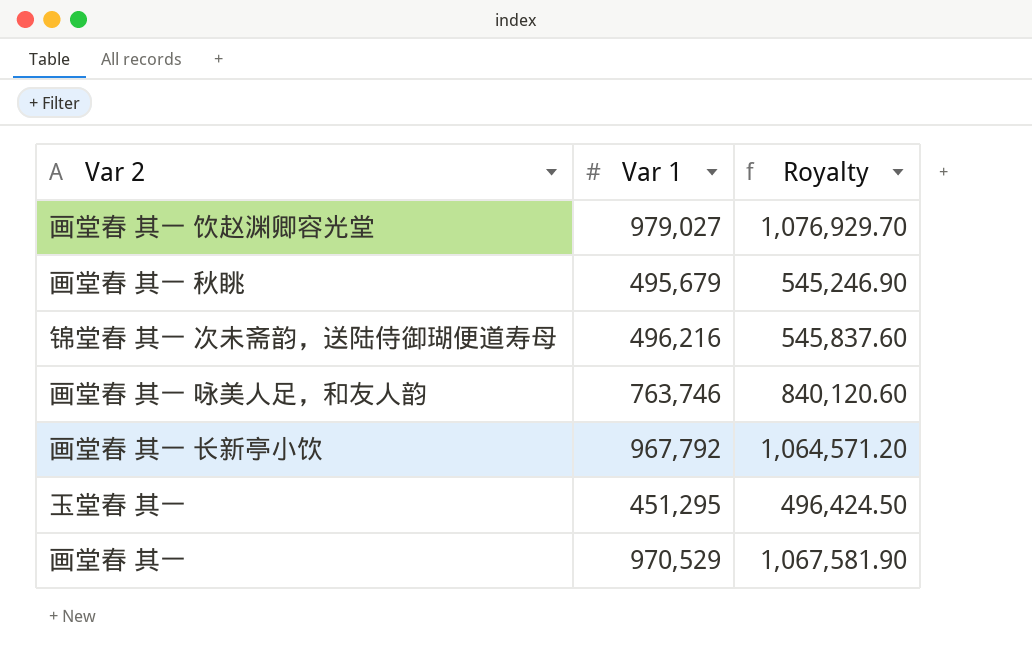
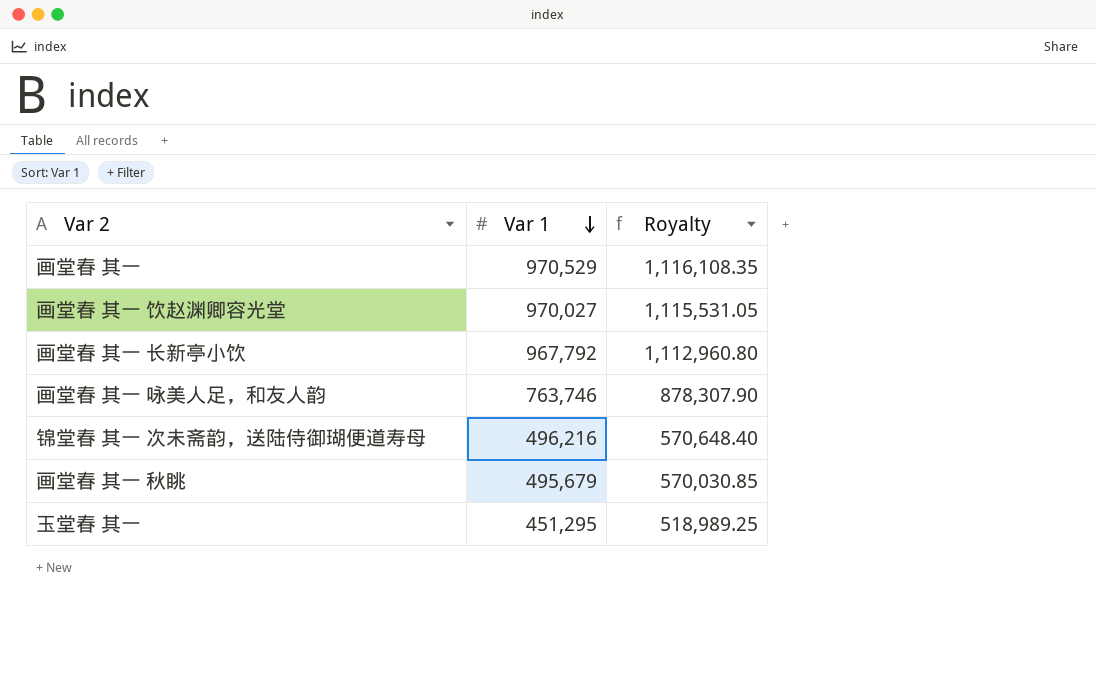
row order: none -> Var 1 descending
column Royalty | formula: [Var 1] * 1.1 -> [Var 1] * 1.15
画堂春 其一 饮赵渊卿容光堂 | Var 1: 979,027 -> 970,027

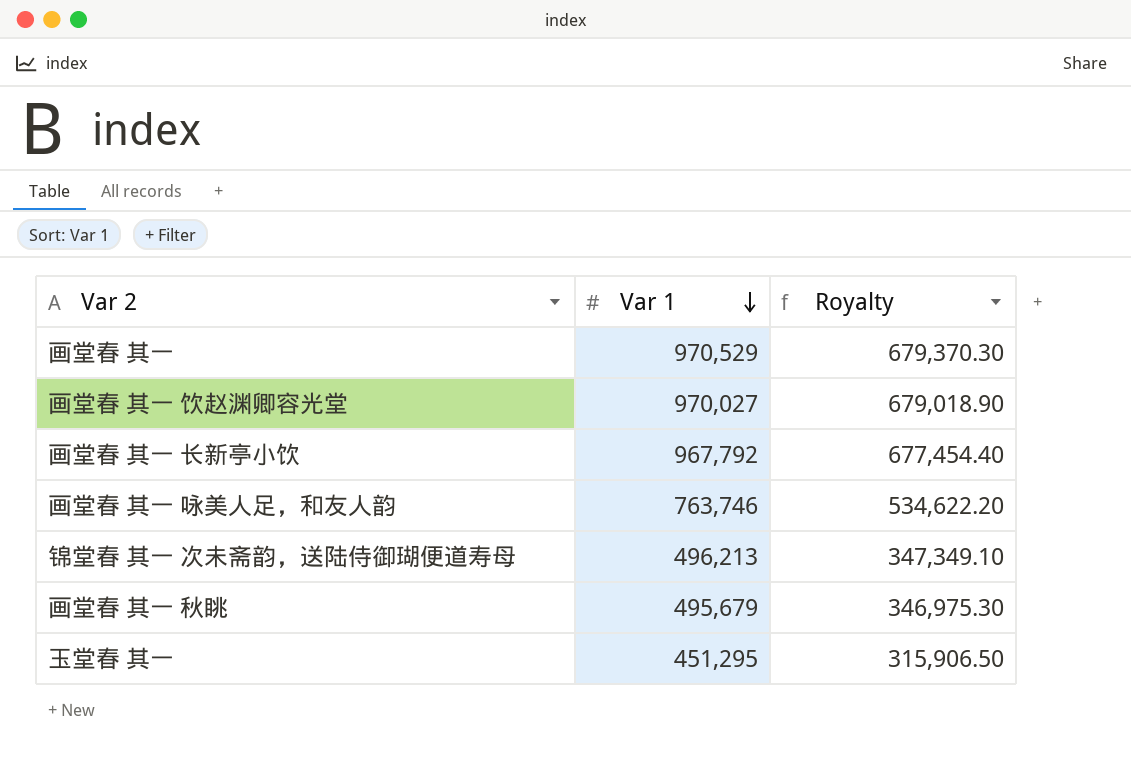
column Royalty | formula: [Var 1] * 1.15 -> [Var 1] * 0.7
锦堂春 其一 次未斋韵，送陆侍御瑚便道寿母 | Var 1: 496,216 -> 496,213

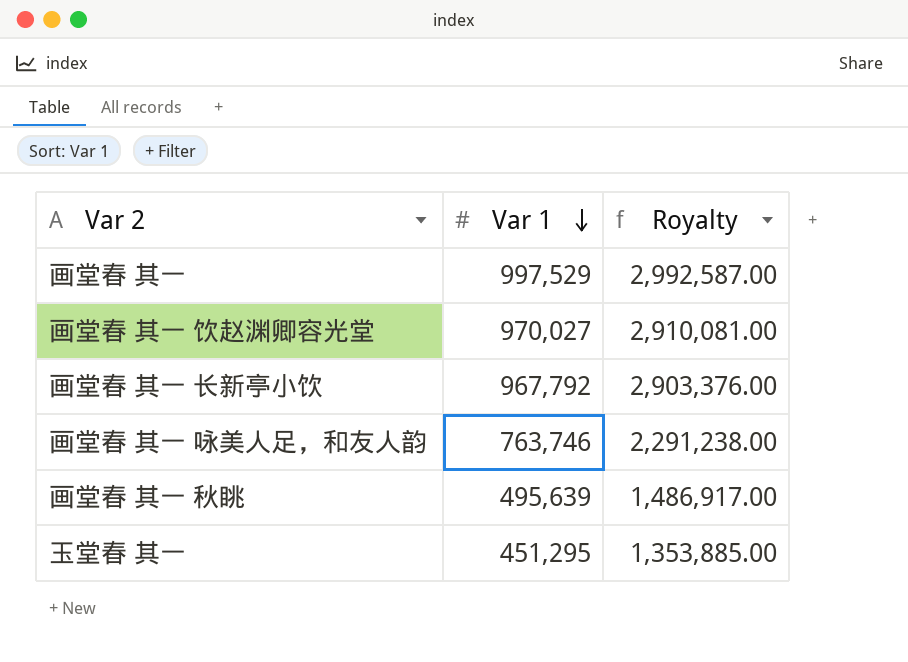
column Royalty | formula: [Var 1] * 0.7 -> [Var 1] * 3
row 锦堂春 其一 次未斋韵，送陆侍御瑚便道寿母: 496,213 | 347,349.10 -> none
画堂春 其一 | Var 1: 970,529 -> 997,529
画堂春 其一 秋眺 | Var 1: 495,679 -> 495,639

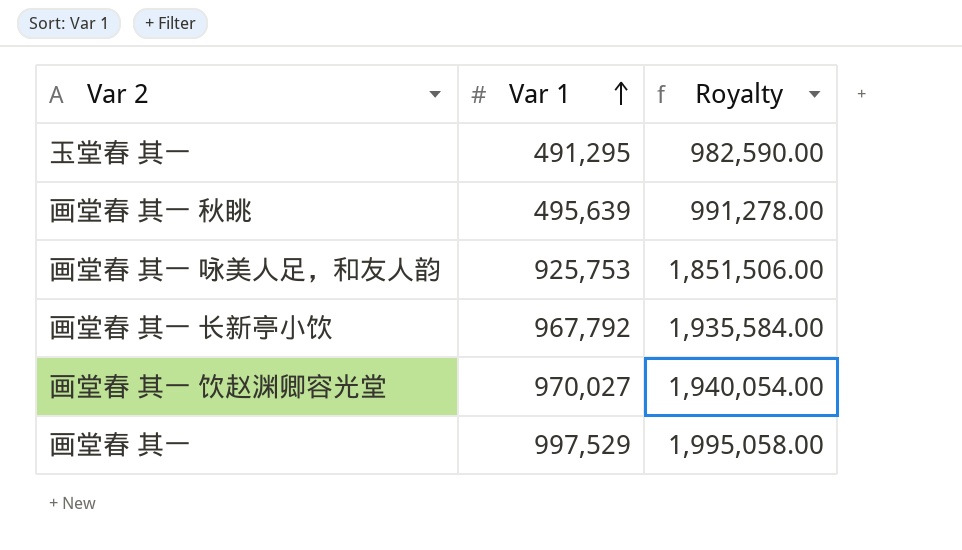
row order: Var 1 descending -> Var 1 ascending
column Royalty | formula: [Var 1] * 3 -> [Var 1] * 2
玉堂春 其一 | Var 1: 451,295 -> 491,295
画堂春 其一 咏美人足，和友人韵 | Var 1: 763,746 -> 925,753

